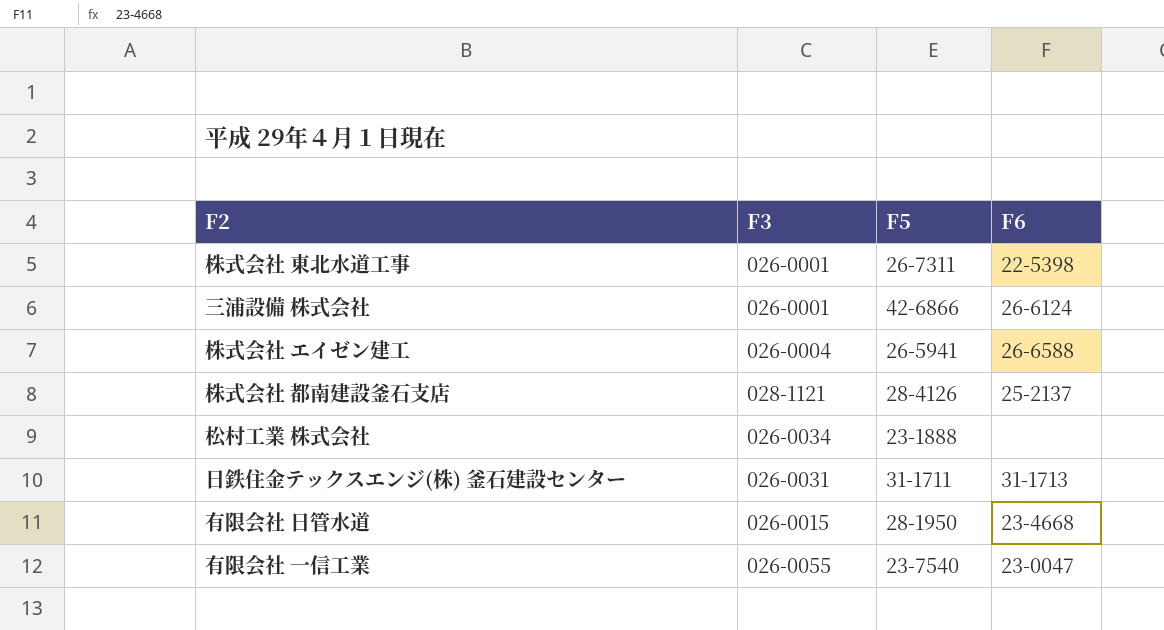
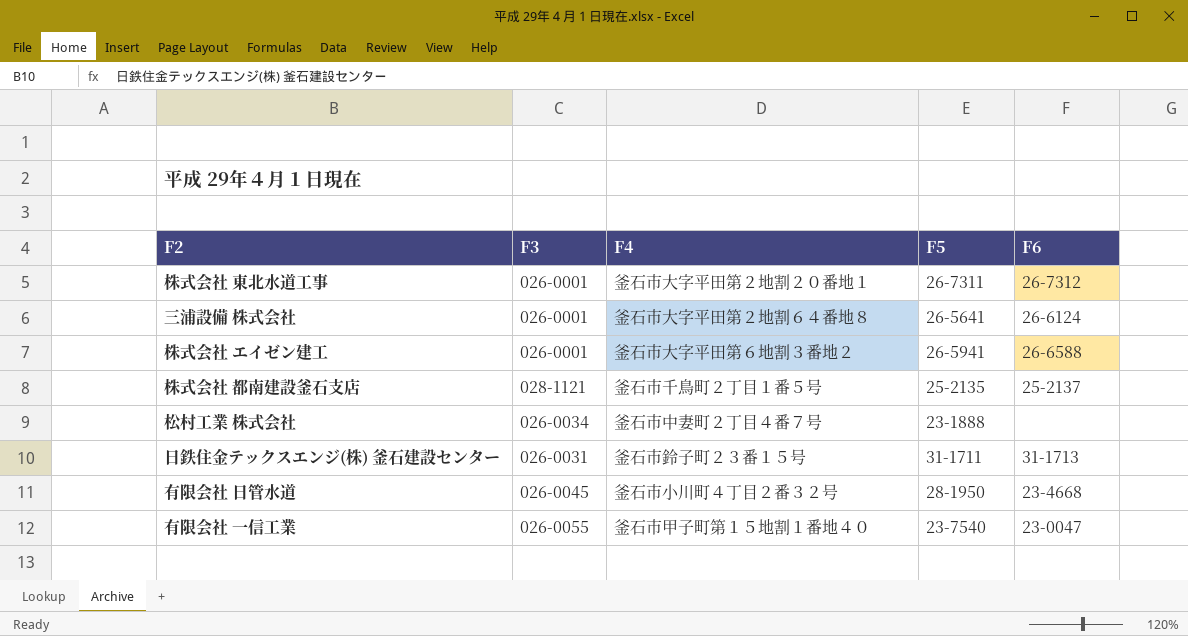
column F4 | position: none -> 3
株式会社 東北水道工事 | F6: 22-5398 -> 26-7312
三浦設備 株式会社 | F5: 42-6866 -> 26-5641
株式会社 エイゼン建工 | F3: 026-0004 -> 026-0001
株式会社 都南建設釜石支店 | F5: 28-4126 -> 25-2135
有限会社 日管水道 | F3: 026-0015 -> 026-0045

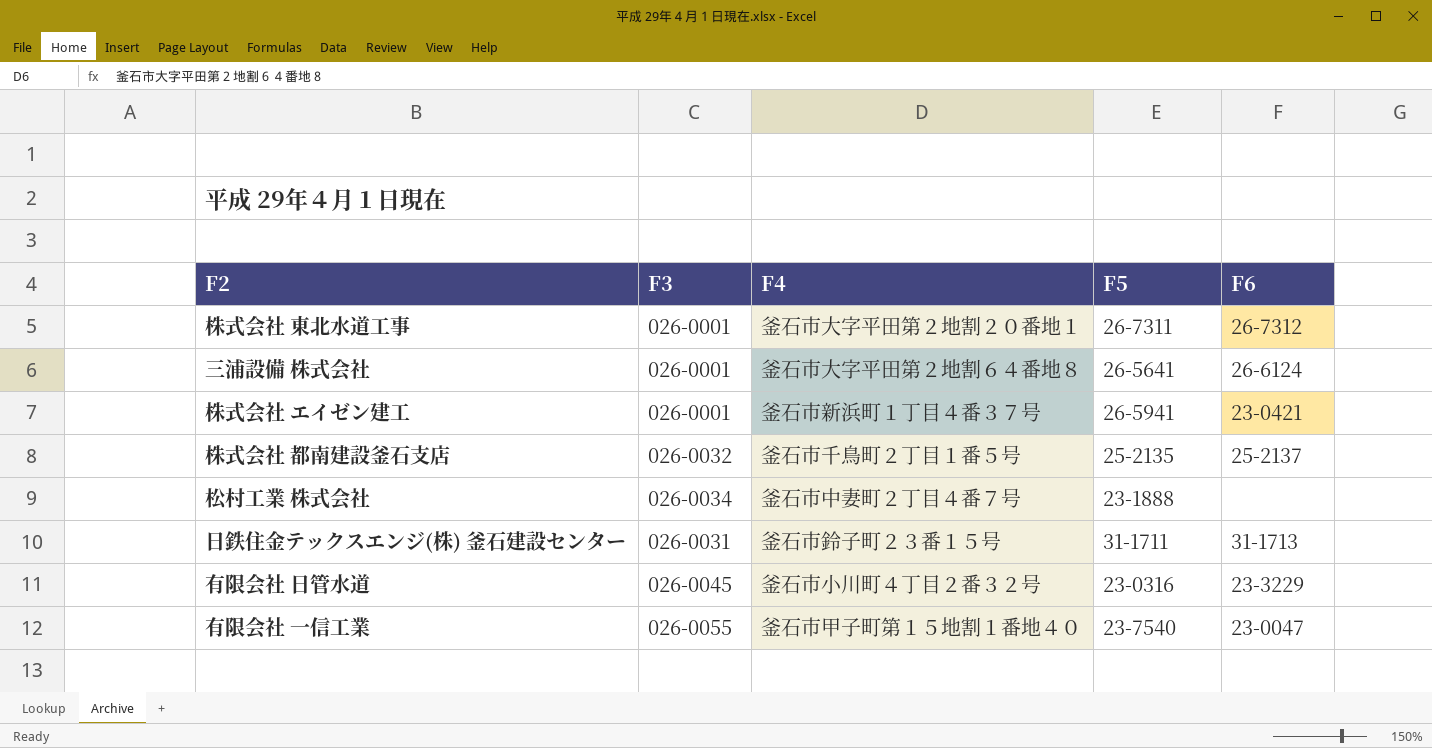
株式会社 エイゼン建工 | F4: 釜石市大字平田第６地割３番地２ -> 釜石市新浜町１丁目４番３７号
株式会社 エイゼン建工 | F6: 26-6588 -> 23-0421
株式会社 都南建設釜石支店 | F3: 028-1121 -> 026-0032
有限会社 日管水道 | F5: 28-1950 -> 23-0316
有限会社 日管水道 | F6: 23-4668 -> 23-3229

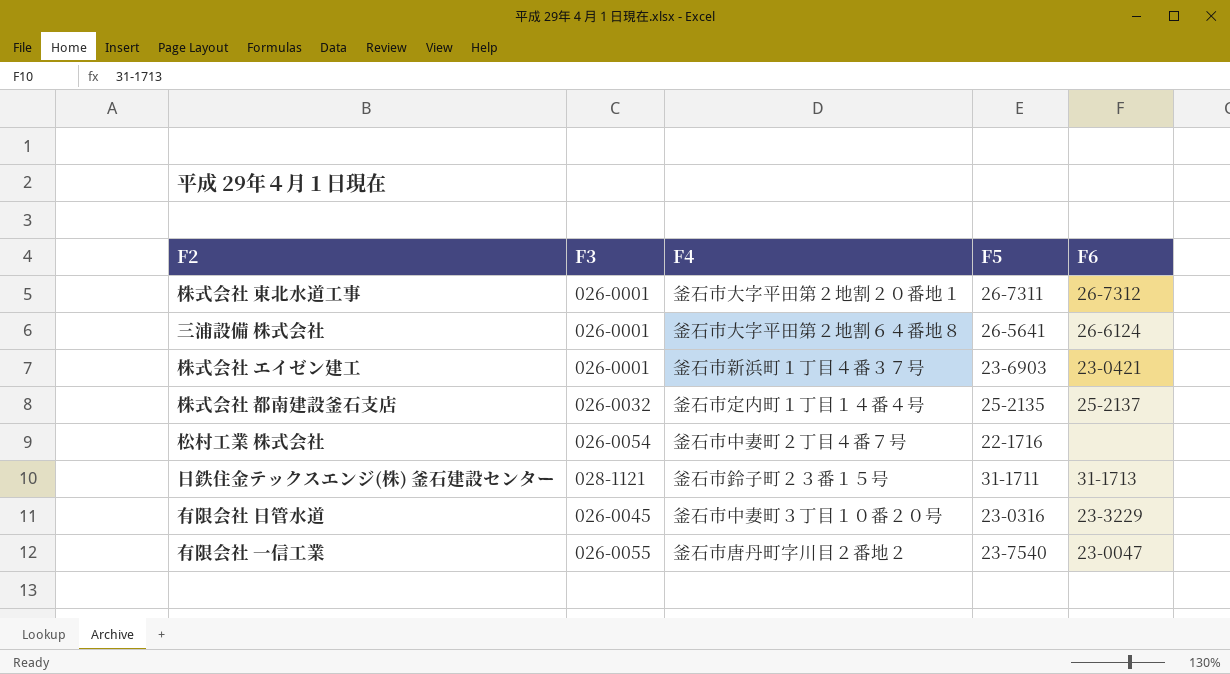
株式会社 エイゼン建工 | F5: 26-5941 -> 23-6903
株式会社 都南建設釜石支店 | F4: 釜石市千鳥町２丁目１番５号 -> 釜石市定内町１丁目１４番４号
松村工業 株式会社 | F3: 026-0034 -> 026-0054
松村工業 株式会社 | F5: 23-1888 -> 22-1716
日鉄住金テックスエンジ(株) 釜石建設センター | F3: 026-0031 -> 028-1121
有限会社 日管水道 | F4: 釜石市小川町４丁目２番３２号 -> 釜石市中妻町３丁目１０番２０号
有限会社 一信工業 | F4: 釜石市甲子町第１５地割１番地４０ -> 釜石市唐丹町字川目２番地２

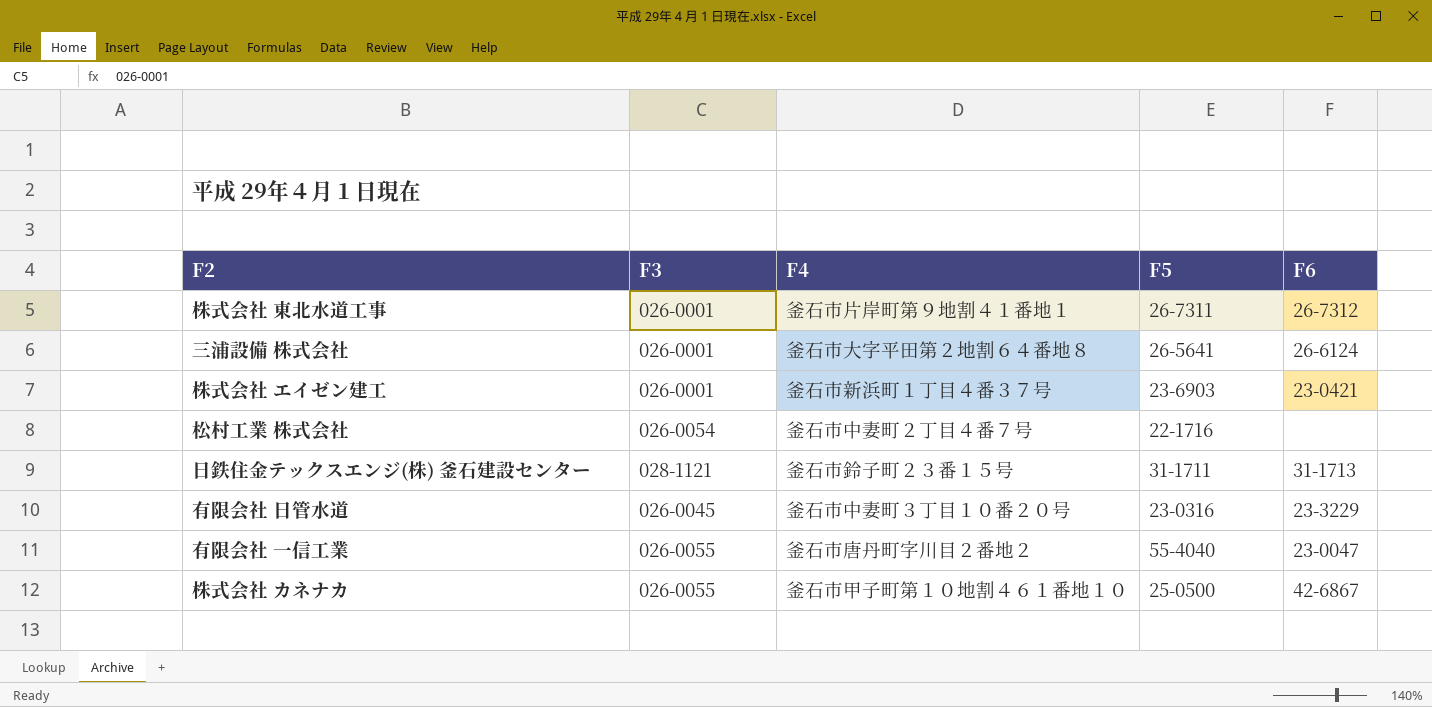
row 株式会社 都南建設釜石支店: 026-0032 | 釜石市定内町１丁目１４番４号 | 25-2135 | 25-2137 -> none
株式会社 東北水道工事 | F4: 釜石市大字平田第２地割２０番地１ -> 釜石市片岸町第９地割４１番地１
有限会社 一信工業 | F5: 23-7540 -> 55-4040
row 株式会社 カネナカ: none -> 026-0055 | 釜石市甲子町第１０地割４６１番地１０ | 25-0500 | 42-6867

